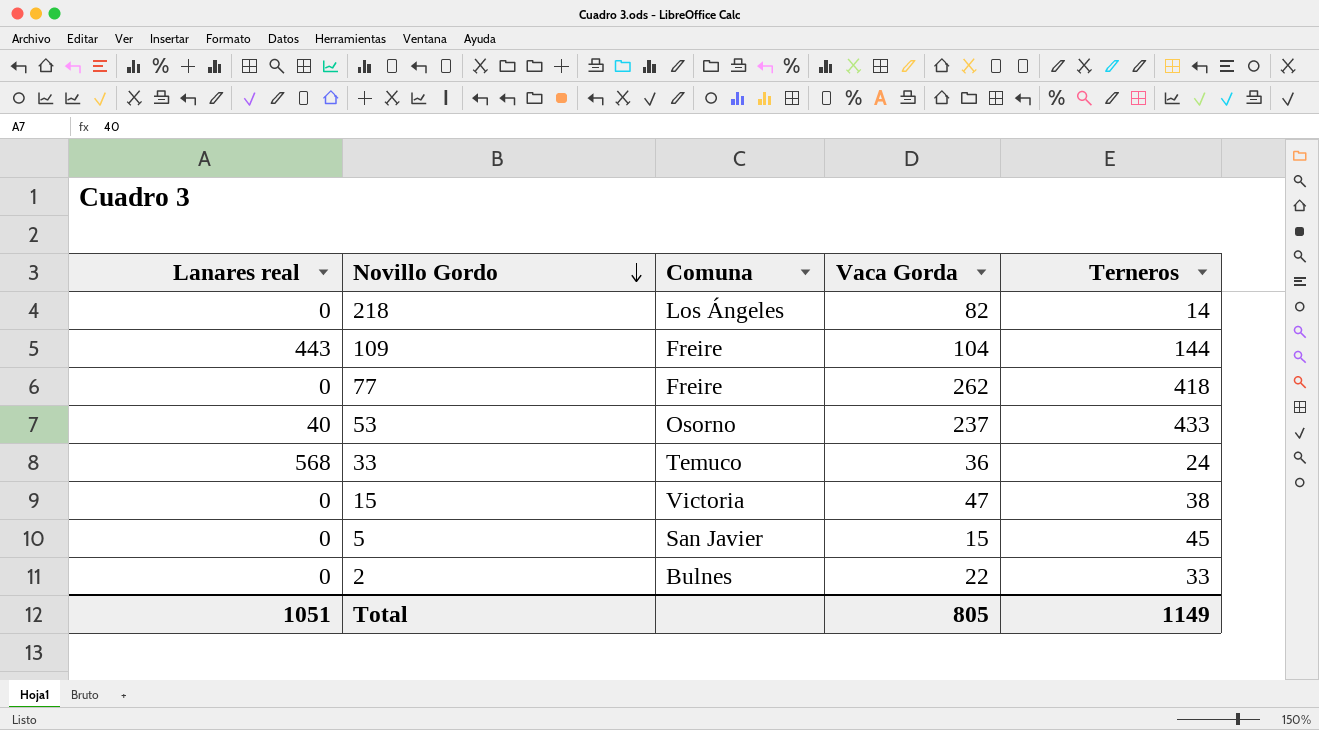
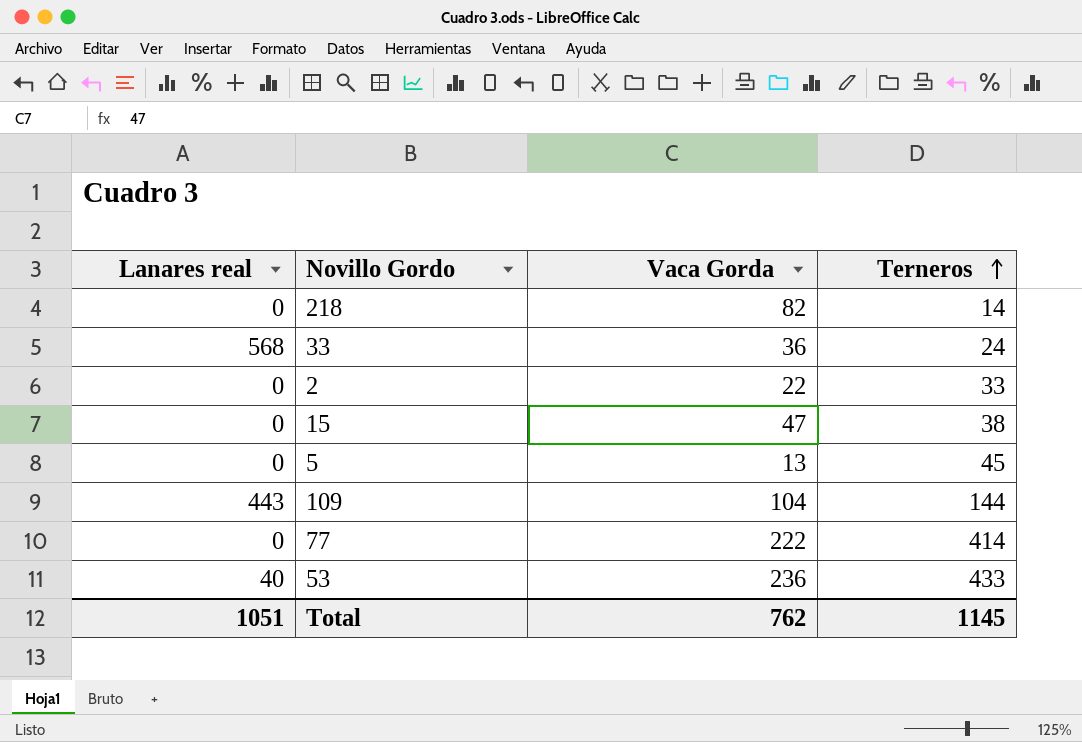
row order: Novillo Gordo descending -> Terneros ascending
column Comuna | position: 3 -> none
5 | Vaca Gorda: 15 -> 13
77 | Vaca Gorda: 262 -> 222
77 | Terneros: 418 -> 414
53 | Vaca Gorda: 237 -> 236
Total | Vaca Gorda: 805 -> 762
Total | Terneros: 1149 -> 1145

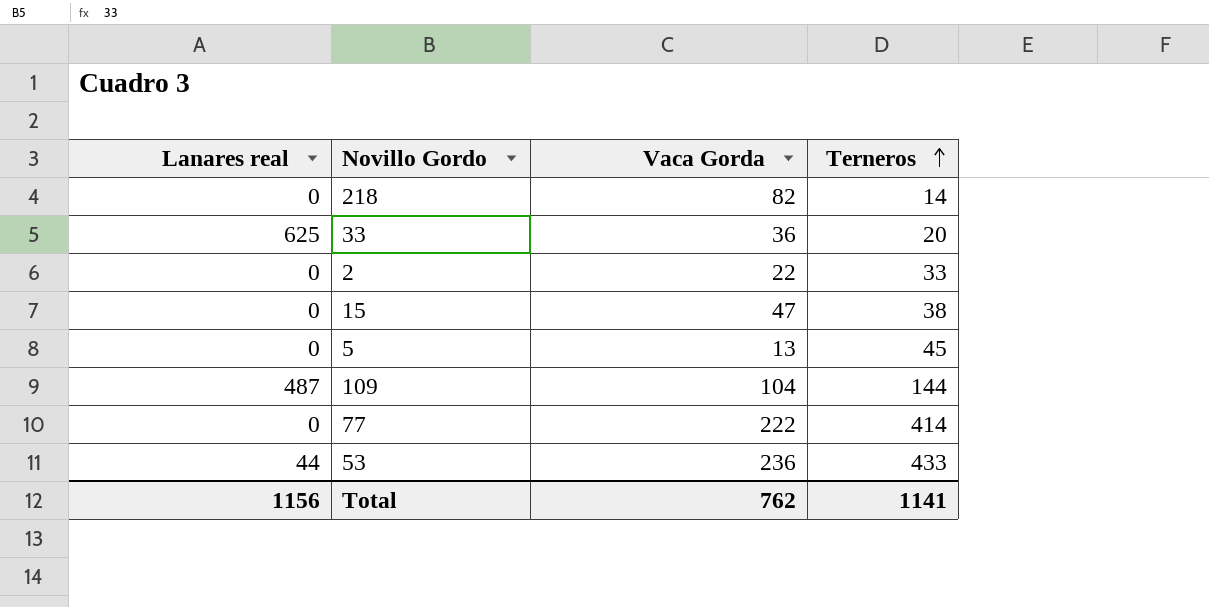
33 | Lanares real: 568 -> 625
33 | Terneros: 24 -> 20
109 | Lanares real: 443 -> 487
53 | Lanares real: 40 -> 44
Total | Lanares real: 1051 -> 1156
Total | Terneros: 1145 -> 1141

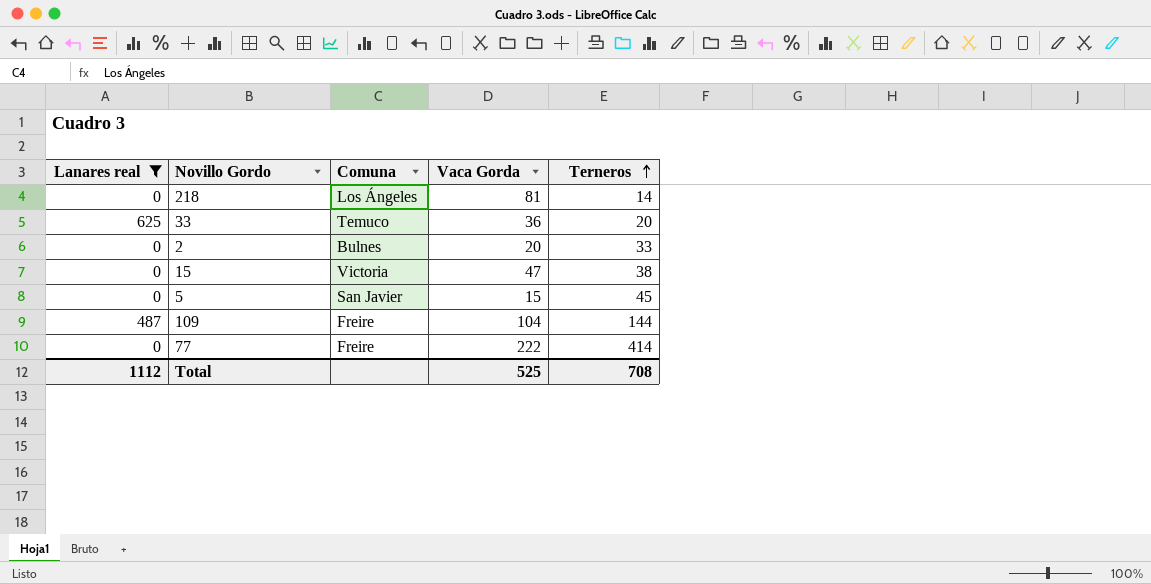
filter: none -> Lanares real != 44
column Comuna | position: none -> 3
218 | Vaca Gorda: 82 -> 81
2 | Vaca Gorda: 22 -> 20
5 | Vaca Gorda: 13 -> 15
Total | Lanares real: 1156 -> 1112
Total | Vaca Gorda: 762 -> 525
Total | Terneros: 1141 -> 708

